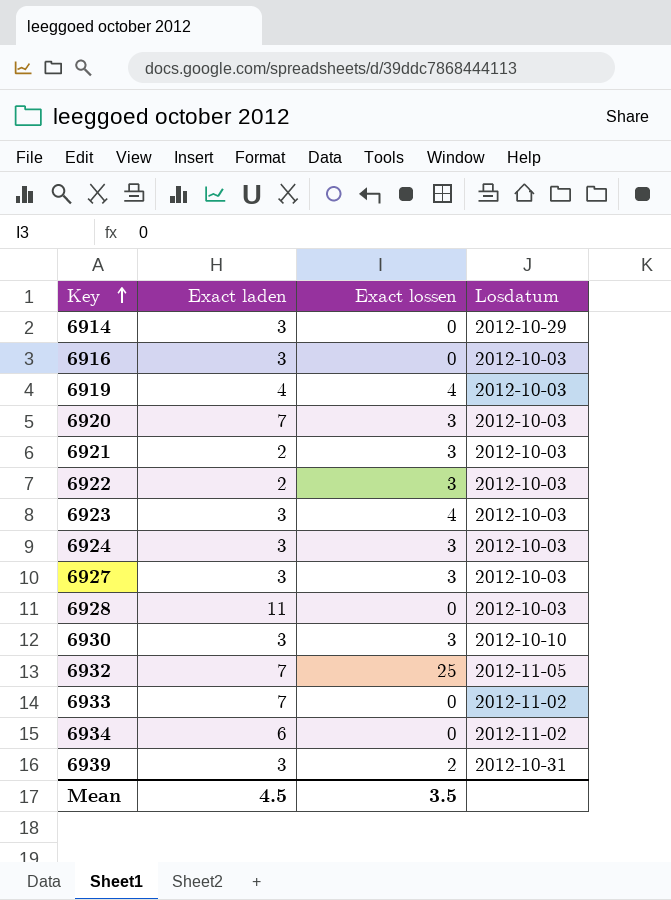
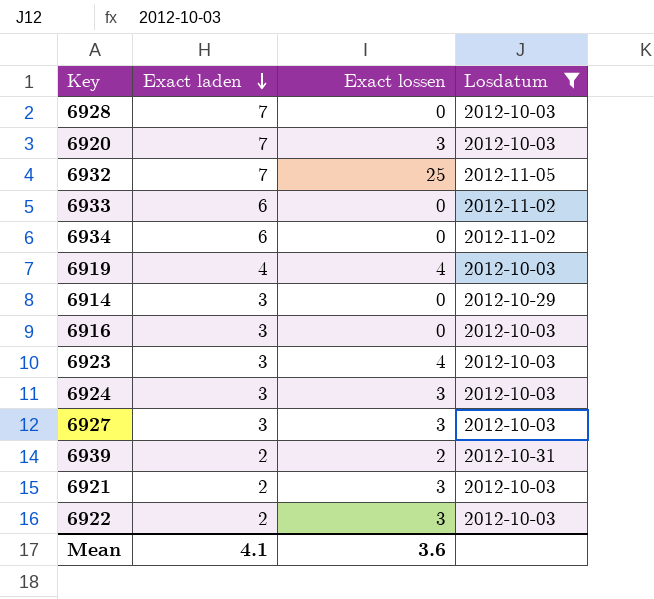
filter: none -> Losdatum != 2012-10-10
row order: Key ascending -> Exact laden descending
6928 | Exact laden: 11 -> 7
6933 | Exact laden: 7 -> 6
6939 | Exact laden: 3 -> 2
Mean | Exact laden: 4.5 -> 4.1
Mean | Exact lossen: 3.5 -> 3.6

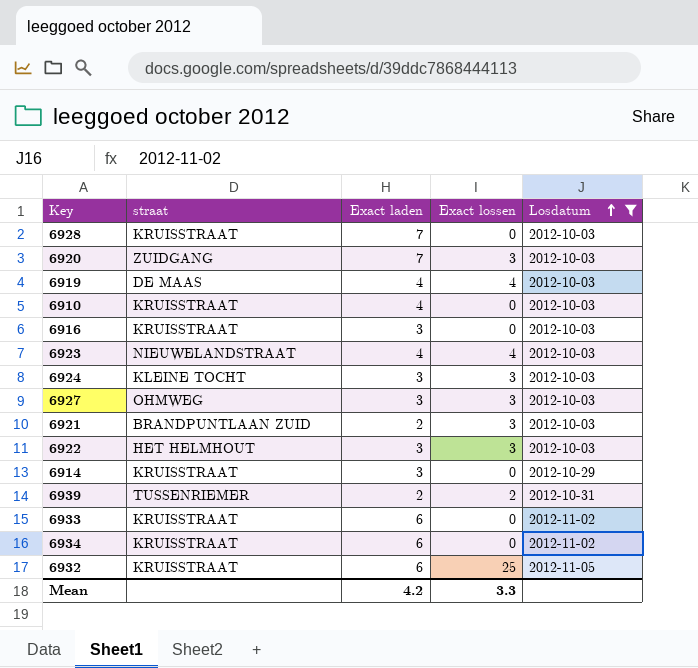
row order: Exact laden descending -> Losdatum ascending
column straat | position: none -> 2
row 6910: none -> KRUISSTRAAT | 4 | 0 | 2012-10-03
6923 | Exact laden: 3 -> 4
6922 | Exact laden: 2 -> 3
6932 | Exact laden: 7 -> 6
Mean | Exact laden: 4.1 -> 4.2
Mean | Exact lossen: 3.6 -> 3.3

